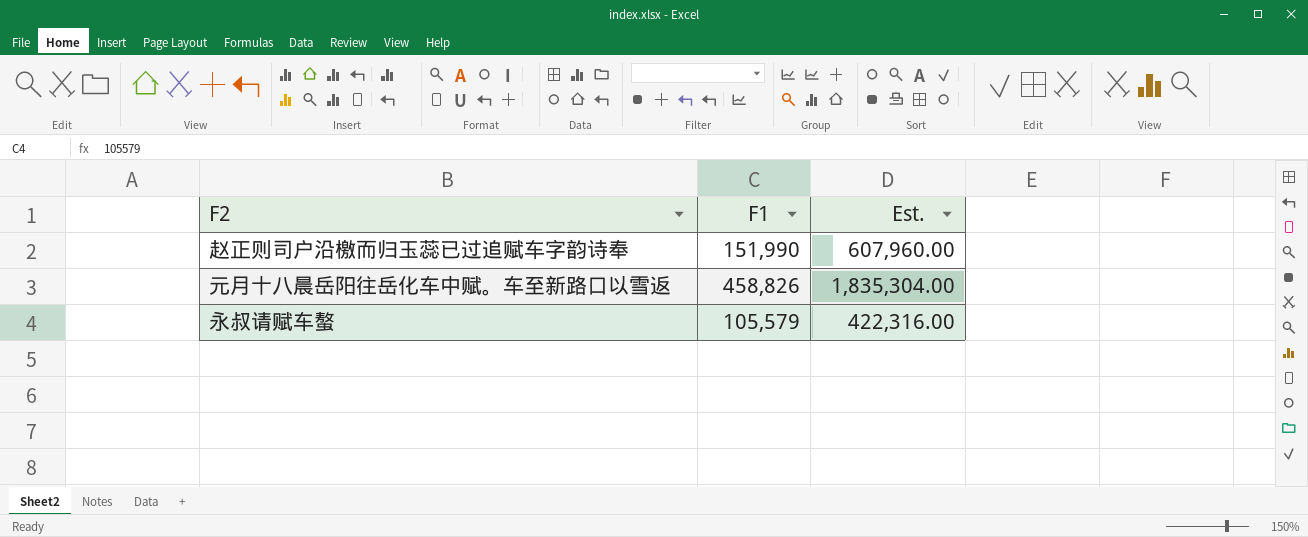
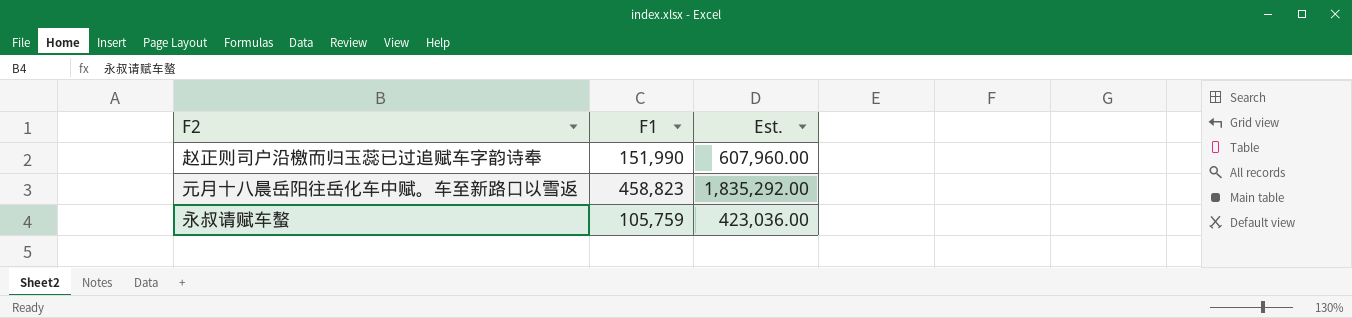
元月十八晨岳阳往岳化车中赋。车至新路口以雪返 | F1: 458,826 -> 458,823
元月十八晨岳阳往岳化车中赋。车至新路口以雪返 | Est.: 1,835,304.00 -> 1,835,292.00
永叔请赋车螯 | F1: 105,579 -> 105,759
永叔请赋车螯 | Est.: 422,316.00 -> 423,036.00

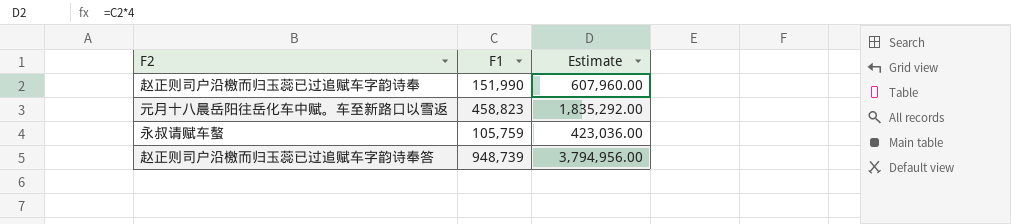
column name: Est. -> Estimate
row 赵正则司户沿檄而归玉蕊已过追赋车字韵诗奉答: none -> 948,739 | 3,794,956.00

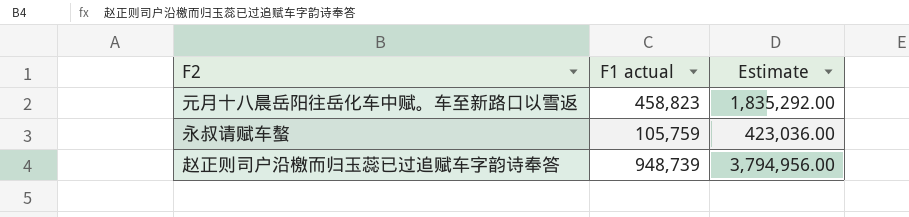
column name: F1 -> F1 actual
row 赵正则司户沿檄而归玉蕊已过追赋车字韵诗奉: 151,990 | 607,960.00 -> none

